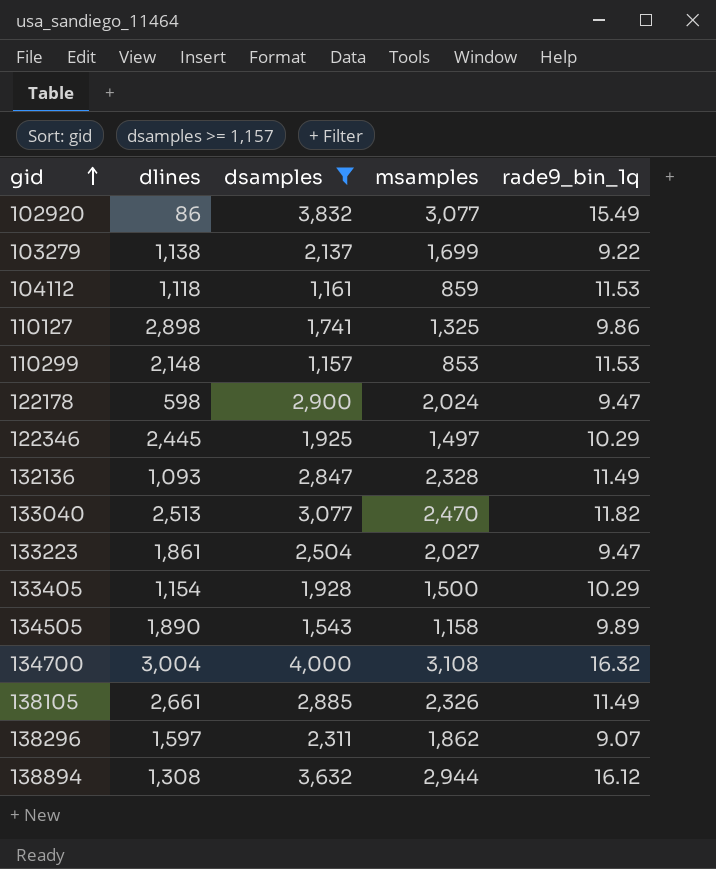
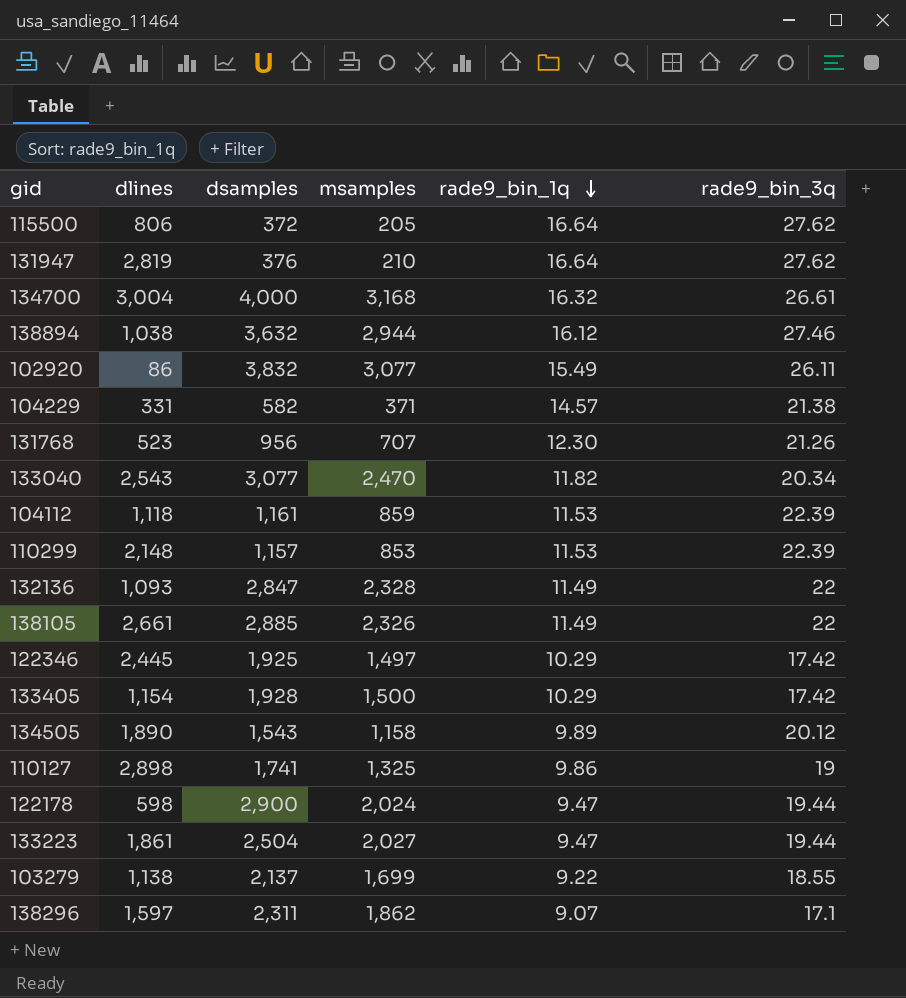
filter: dsamples >= 1,157 -> none
row order: gid ascending -> rade9_bin_1q descending
column rade9_bin_3q | position: none -> 6
134700 | msamples: 3,108 -> 3,168
138894 | dlines: 1,308 -> 1,038
133040 | dlines: 2,513 -> 2,543

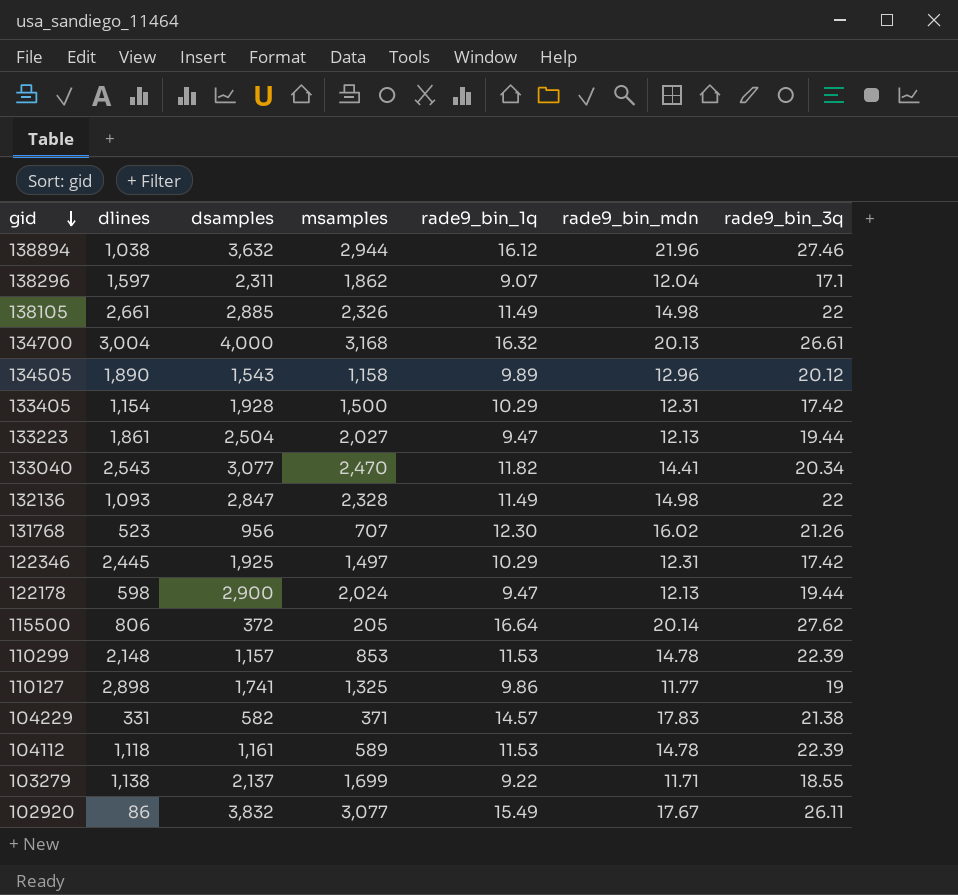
row order: rade9_bin_1q descending -> gid descending
column rade9_bin_mdn | position: none -> 6
row 131947: 2,819 | 376 | 210 | 16.64 | 27.62 -> none
104112 | msamples: 859 -> 589

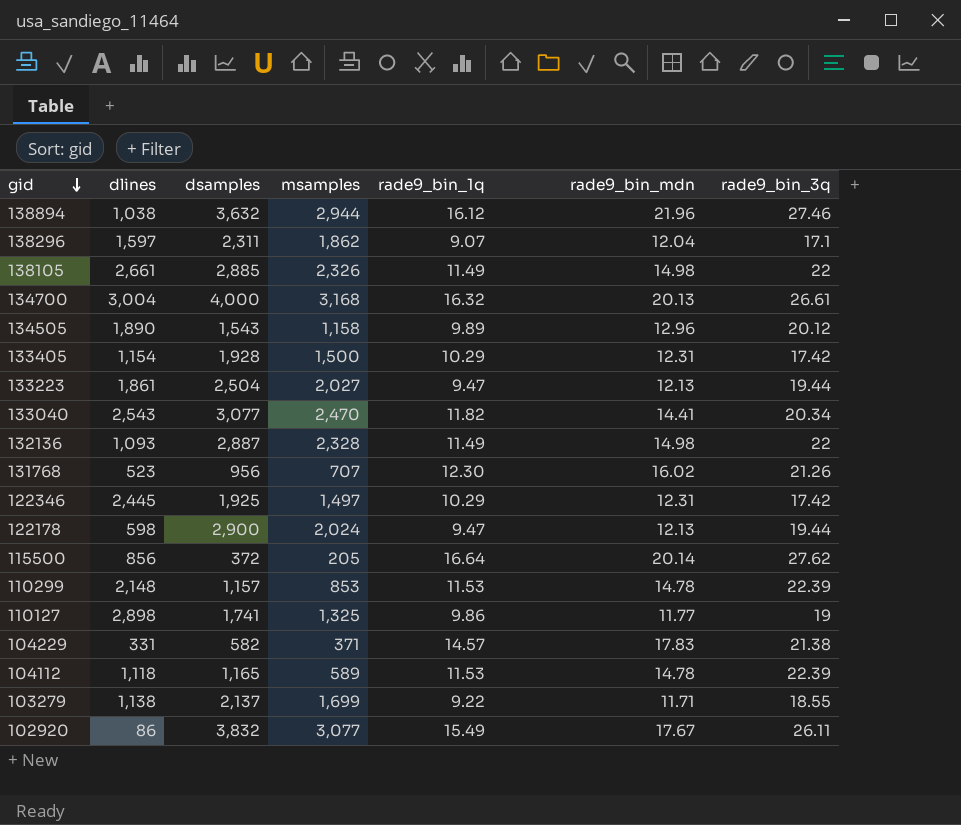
132136 | dsamples: 2,847 -> 2,887
115500 | dlines: 806 -> 856
104112 | dsamples: 1,161 -> 1,165

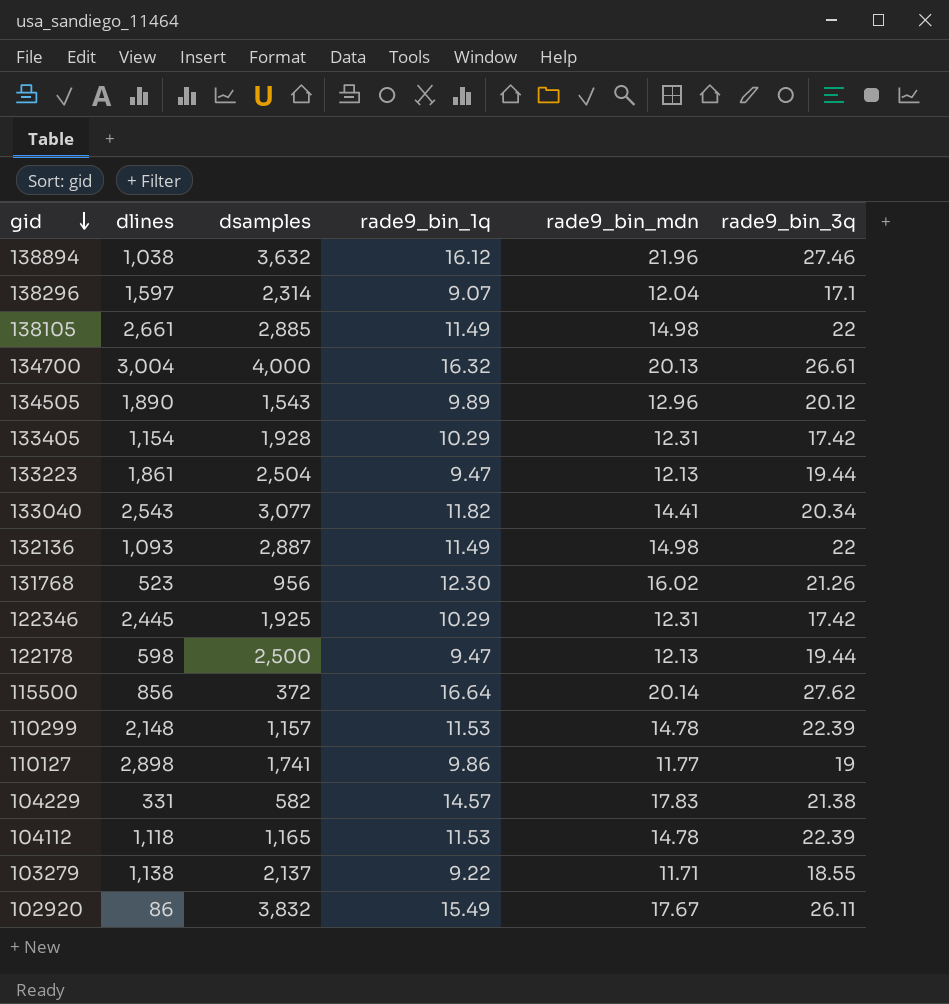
column msamples | position: 4 -> none
138296 | dsamples: 2,311 -> 2,314
122178 | dsamples: 2,900 -> 2,500

